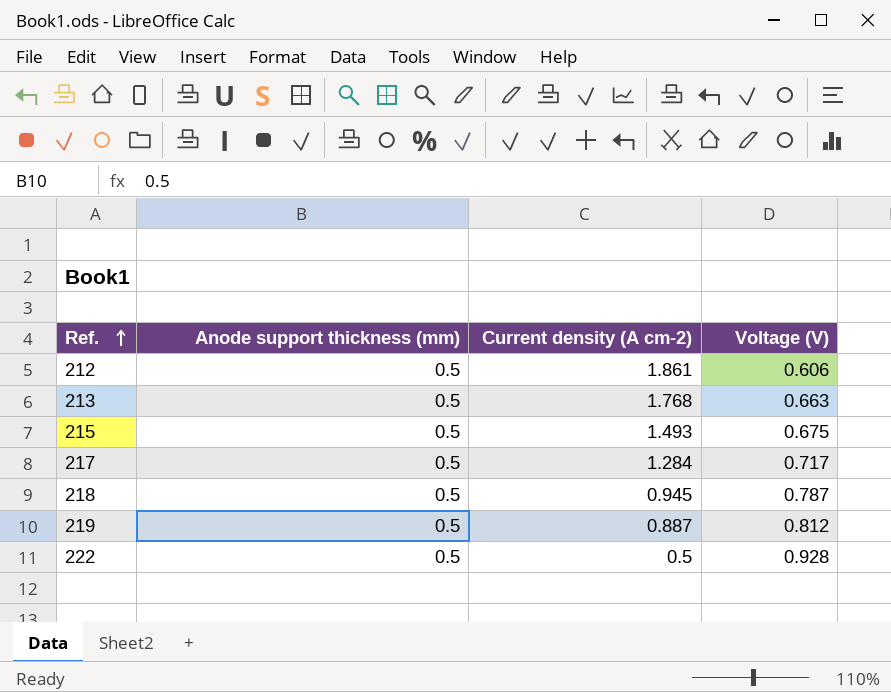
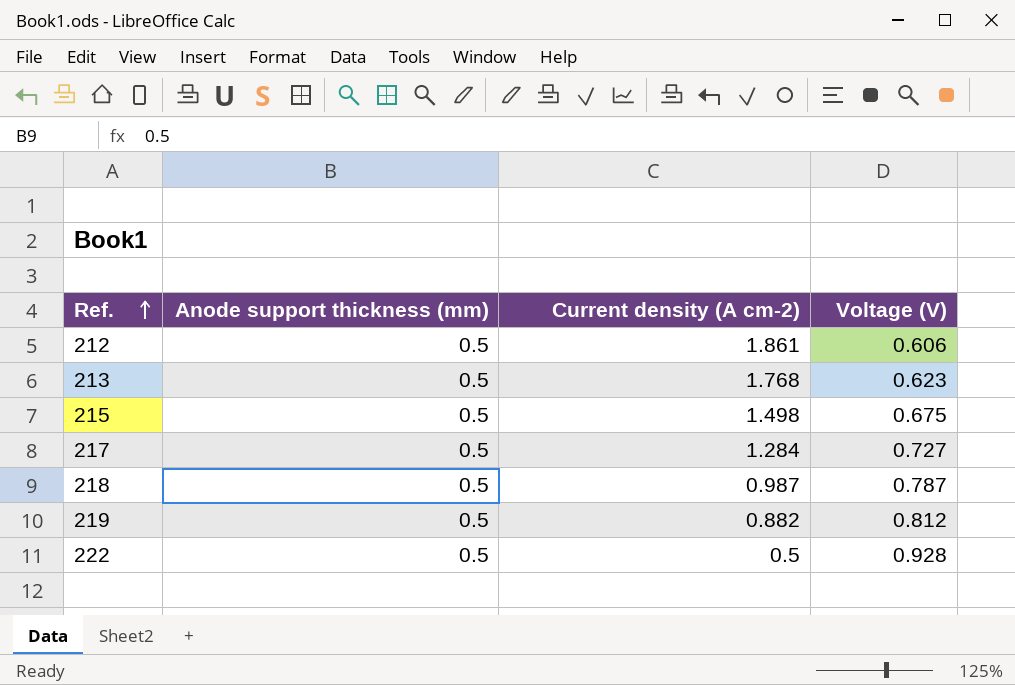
213 | Voltage (V): 0.663 -> 0.623
215 | Current density (A cm-2): 1.493 -> 1.498
217 | Voltage (V): 0.717 -> 0.727
218 | Current density (A cm-2): 0.945 -> 0.987
219 | Current density (A cm-2): 0.887 -> 0.882

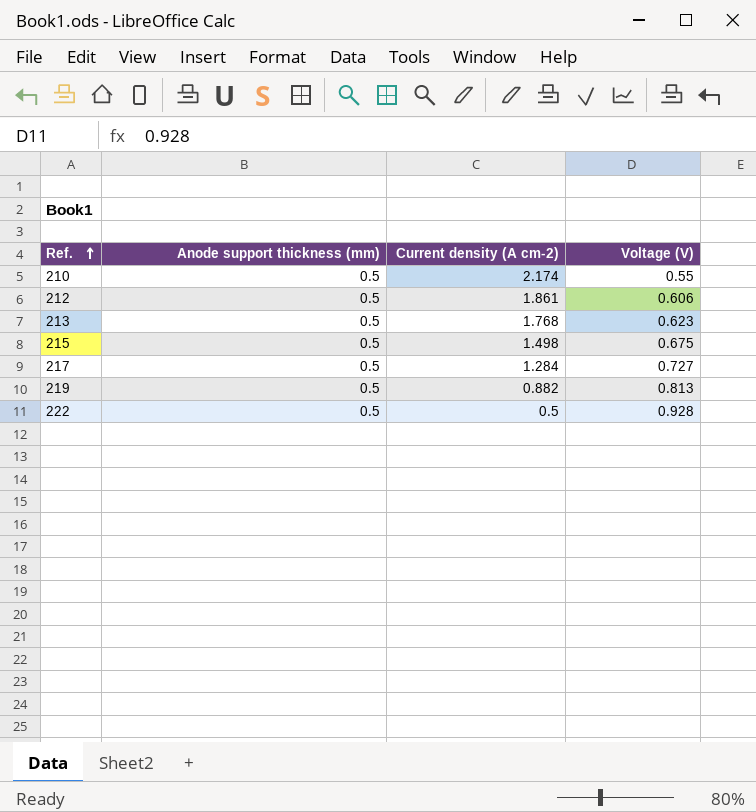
row 218: 0.5 | 0.987 | 0.787 -> none
row 210: none -> 0.5 | 2.174 | 0.55
219 | Voltage (V): 0.812 -> 0.813

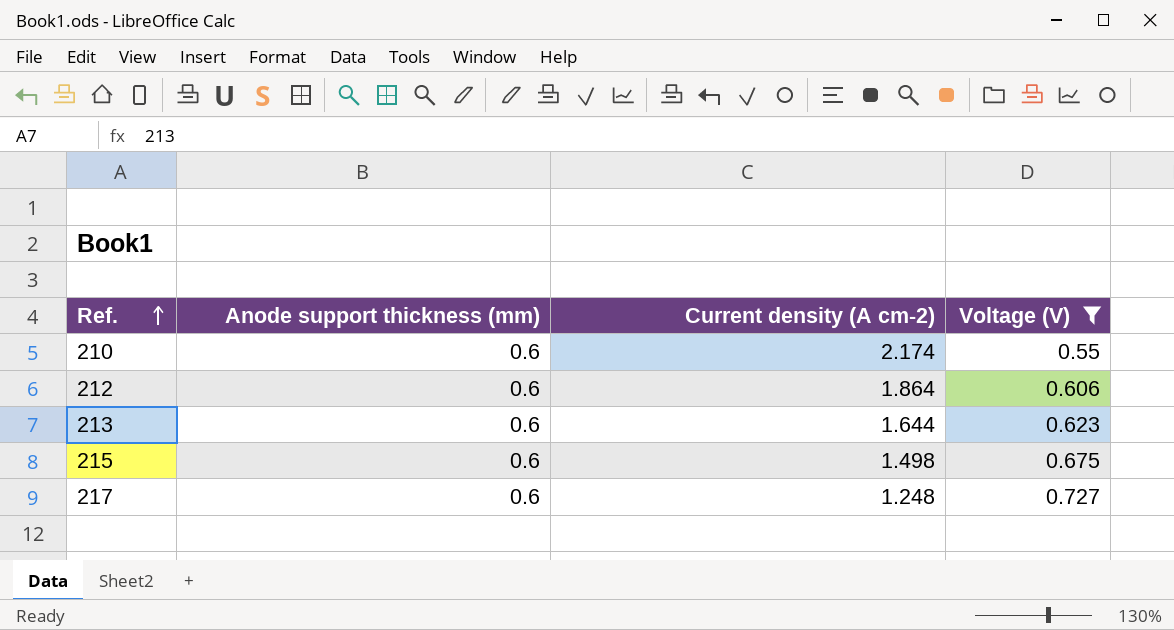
filter: none -> Voltage (V) <= 0.727
210 | Anode support thickness (mm): 0.5 -> 0.6
212 | Anode support thickness (mm): 0.5 -> 0.6
212 | Current density (A cm-2): 1.861 -> 1.864
213 | Anode support thickness (mm): 0.5 -> 0.6
213 | Current density (A cm-2): 1.768 -> 1.644
215 | Anode support thickness (mm): 0.5 -> 0.6
217 | Anode support thickness (mm): 0.5 -> 0.6
217 | Current density (A cm-2): 1.284 -> 1.248

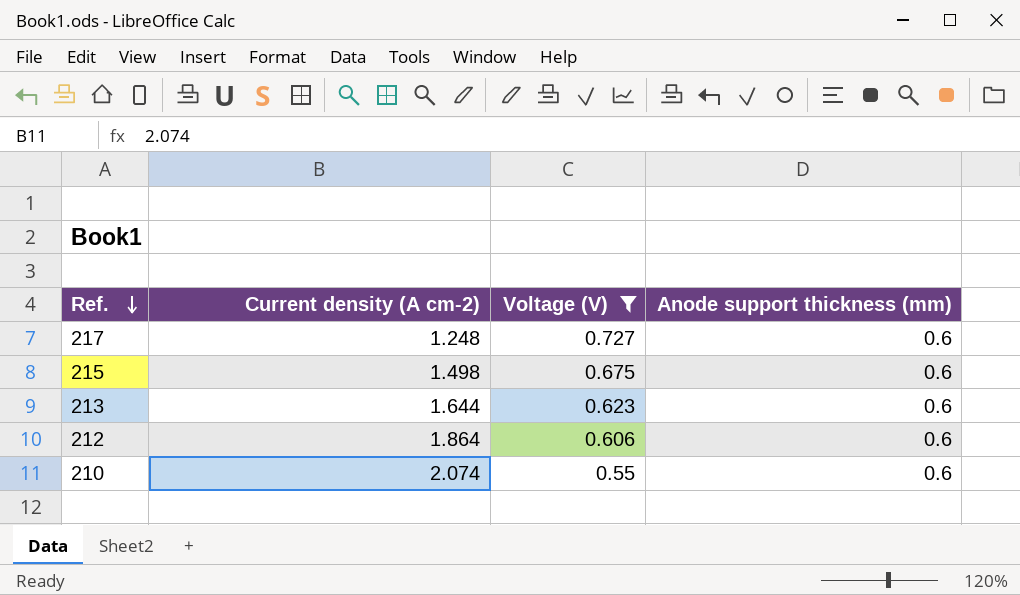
row order: Ref. ascending -> Ref. descending
column Anode support thickness (mm) | position: 2 -> 4
210 | Current density (A cm-2): 2.174 -> 2.074

